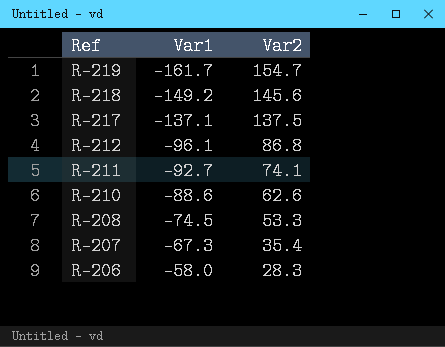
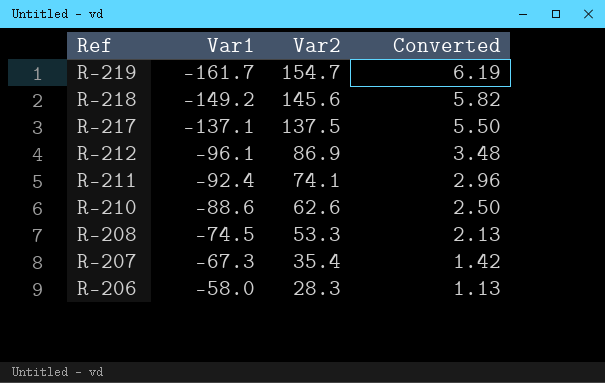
column Converted | formula: none -> [Var2] * 0.04
R-212 | Var2: 86.8 -> 86.9
R-211 | Var1: -92.7 -> -92.4

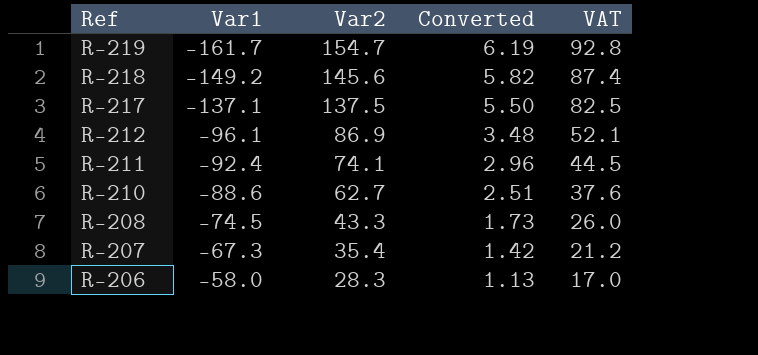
column VAT | formula: none -> [Var2] * 0.6
R-210 | Var2: 62.6 -> 62.7
R-210 | Converted: 2.50 -> 2.51
R-208 | Var2: 53.3 -> 43.3
R-208 | Converted: 2.13 -> 1.73

